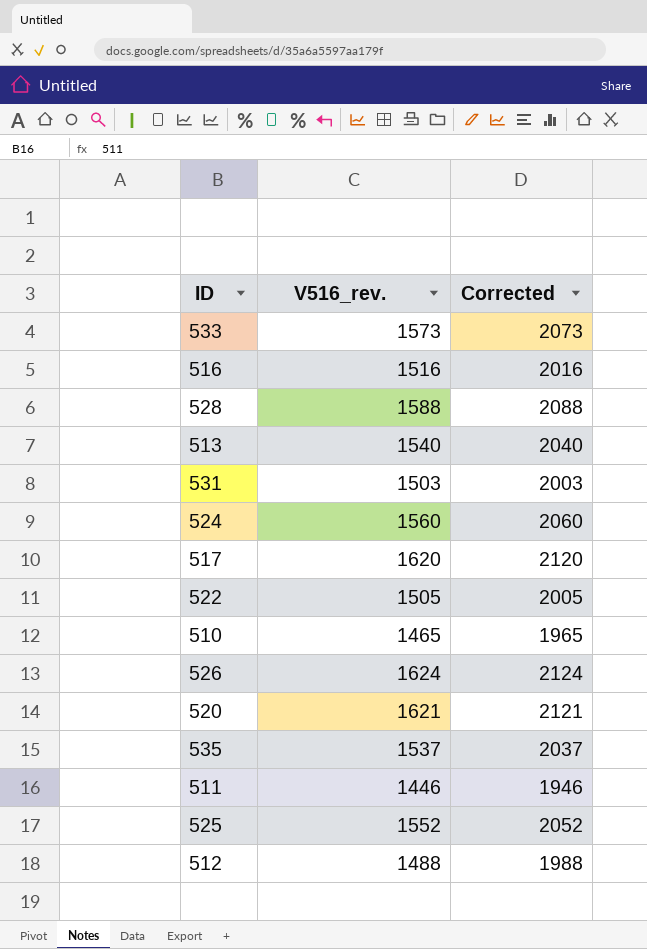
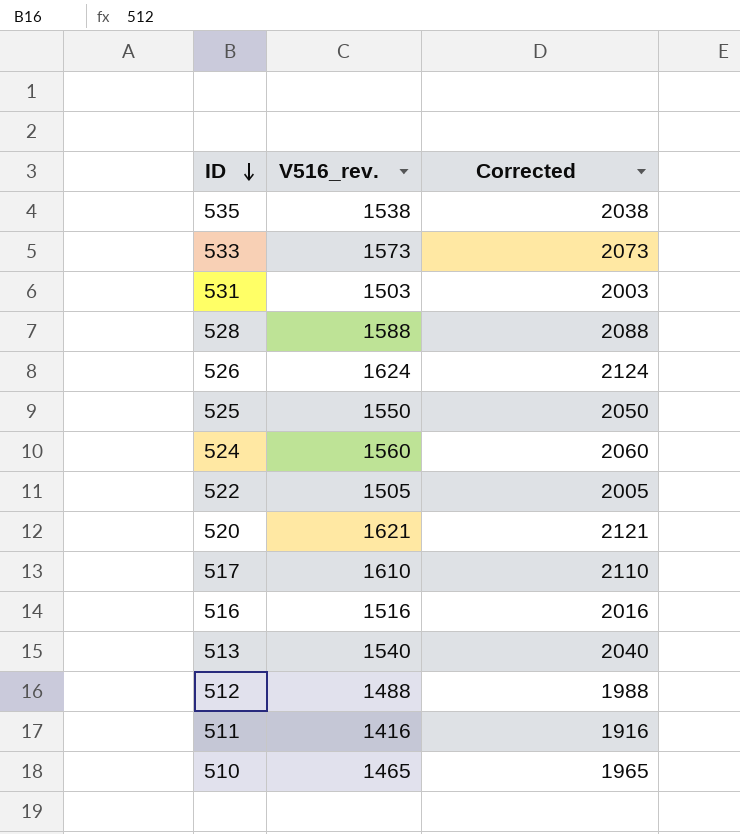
row order: none -> ID descending
535 | V516_rev.: 1537 -> 1538
535 | Corrected: 2037 -> 2038
525 | V516_rev.: 1552 -> 1550
525 | Corrected: 2052 -> 2050
517 | V516_rev.: 1620 -> 1610
517 | Corrected: 2120 -> 2110
511 | V516_rev.: 1446 -> 1416
511 | Corrected: 1946 -> 1916

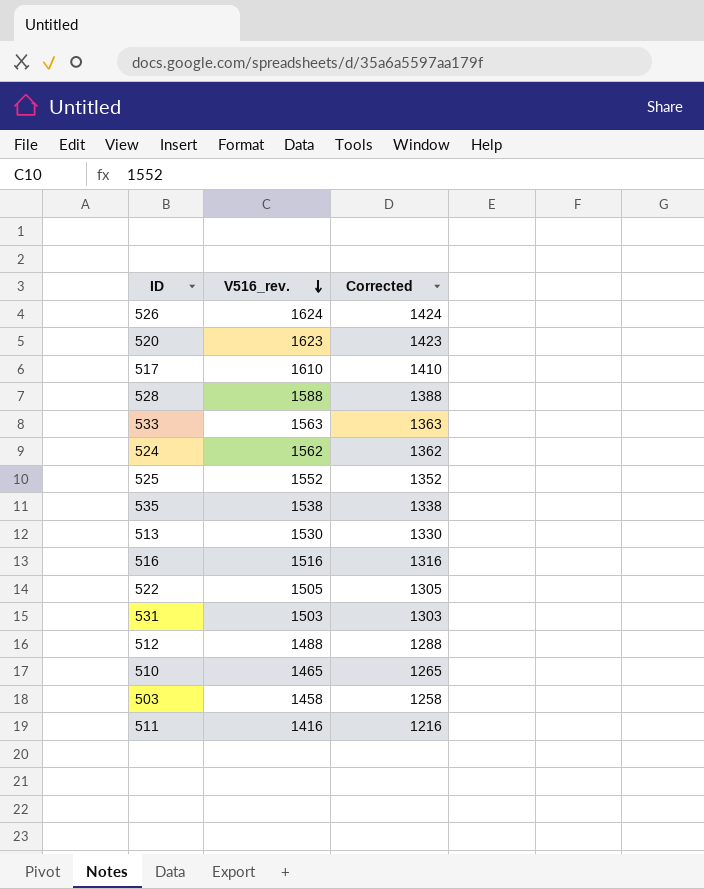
row order: ID descending -> V516_rev. descending
column Corrected | formula: [V516_rev.] + 500 -> [V516_rev.] - 200
520 | V516_rev.: 1621 -> 1623
533 | V516_rev.: 1573 -> 1563
524 | V516_rev.: 1560 -> 1562
525 | V516_rev.: 1550 -> 1552
513 | V516_rev.: 1540 -> 1530
row 503: none -> 1458 | 1258

